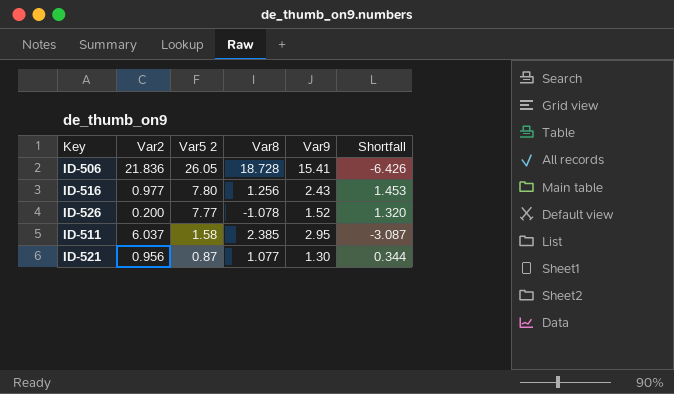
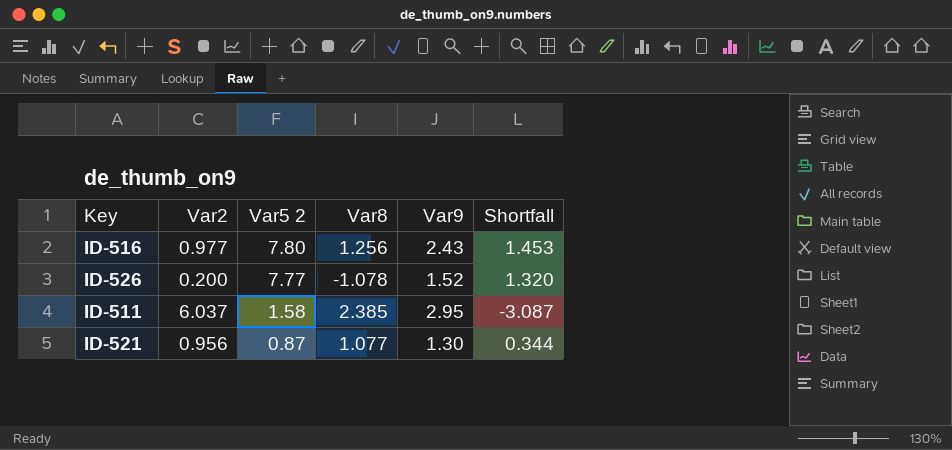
row ID-506: 21.836 | 26.05 | 18.728 | 15.41 | -6.426 -> none

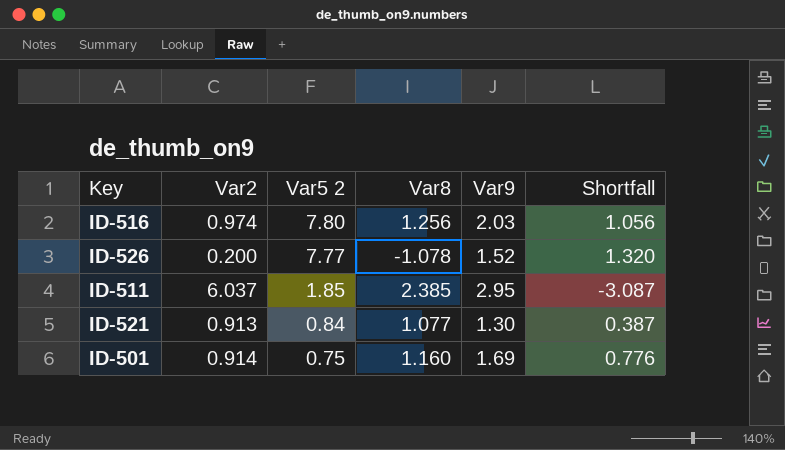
ID-516 | Var2: 0.977 -> 0.974
ID-516 | Var9: 2.43 -> 2.03
ID-516 | Shortfall: 1.453 -> 1.056
ID-511 | Var5 2: 1.58 -> 1.85
ID-521 | Var2: 0.956 -> 0.913
ID-521 | Var5 2: 0.87 -> 0.84
ID-521 | Shortfall: 0.344 -> 0.387
row ID-501: none -> 0.914 | 0.75 | 1.160 | 1.69 | 0.776

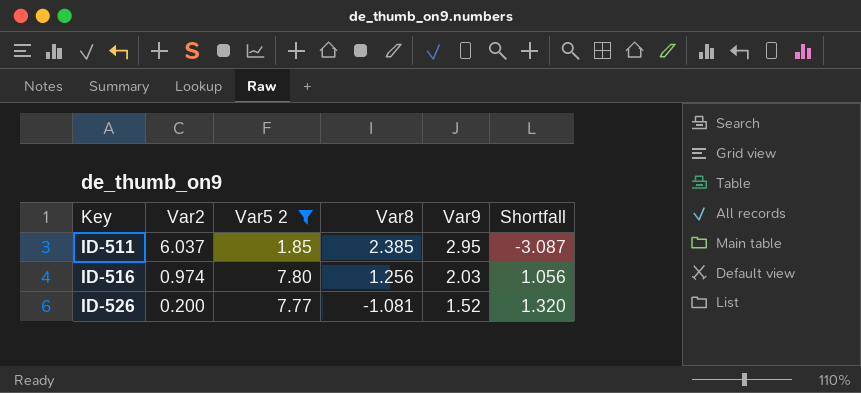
filter: none -> Var5 2 >= 1.85
row order: Var5 2 descending -> Key ascending
ID-526 | Var8: -1.078 -> -1.081

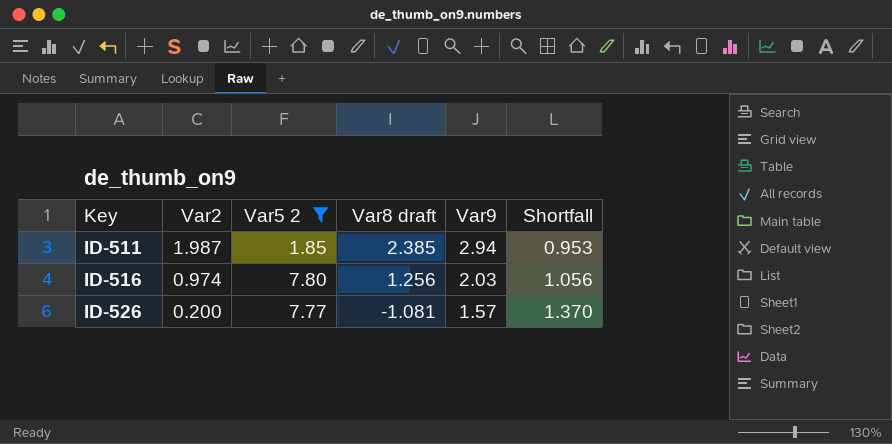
column name: Var8 -> Var8 draft
ID-511 | Var2: 6.037 -> 1.987
ID-511 | Var9: 2.95 -> 2.94
ID-511 | Shortfall: -3.087 -> 0.953
ID-526 | Var9: 1.52 -> 1.57
ID-526 | Shortfall: 1.320 -> 1.370

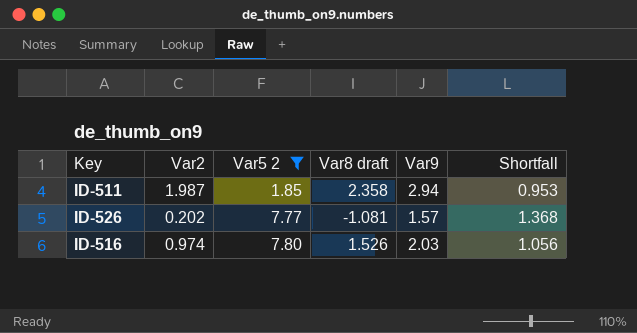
row order: Key ascending -> Var5 2 ascending
ID-511 | Var8 draft: 2.385 -> 2.358
ID-526 | Var2: 0.200 -> 0.202
ID-526 | Shortfall: 1.370 -> 1.368
ID-516 | Var8 draft: 1.256 -> 1.526

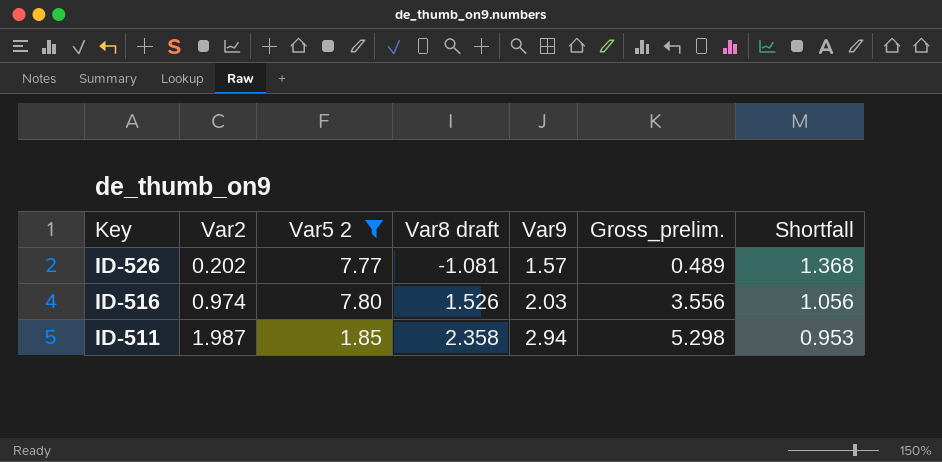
row order: Var5 2 ascending -> Key descending
column Gross_prelim. | formula: none -> [Var8 draft] + [Var9]

